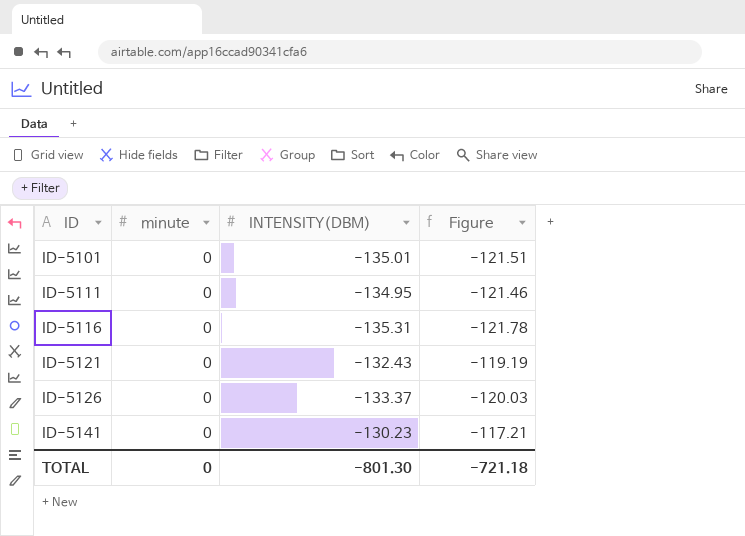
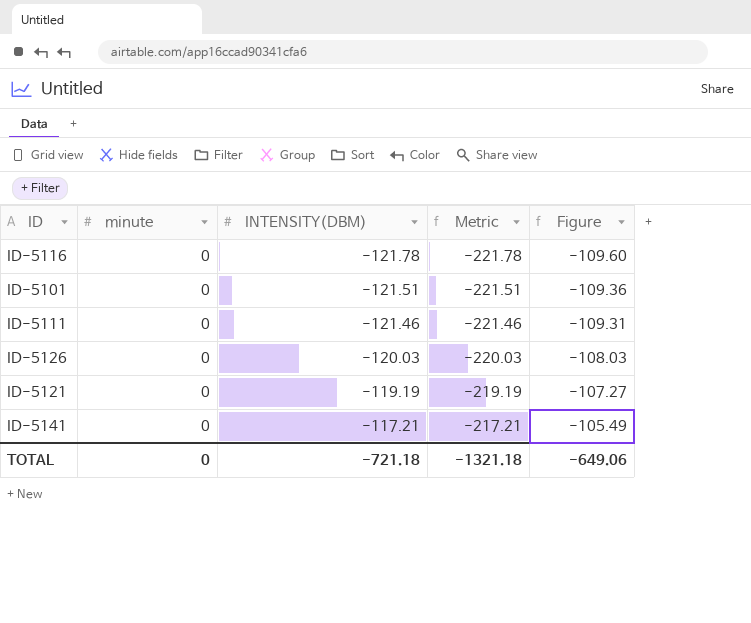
row order: ID ascending -> INTENSITY(DBM) ascending
column Metric | formula: none -> [INTENSITY(DBM)] - 100
ID-5116 | INTENSITY(DBM): -135.31 -> -121.78
ID-5116 | Figure: -121.78 -> -109.60
ID-5101 | INTENSITY(DBM): -135.01 -> -121.51
ID-5101 | Figure: -121.51 -> -109.36
ID-5111 | INTENSITY(DBM): -134.95 -> -121.46
ID-5111 | Figure: -121.46 -> -109.31
ID-5126 | INTENSITY(DBM): -133.37 -> -120.03
ID-5126 | Figure: -120.03 -> -108.03
ID-5121 | INTENSITY(DBM): -132.43 -> -119.19
ID-5121 | Figure: -119.19 -> -107.27
ID-5141 | INTENSITY(DBM): -130.23 -> -117.21
ID-5141 | Figure: -117.21 -> -105.49
TOTAL | INTENSITY(DBM): -801.30 -> -721.18
TOTAL | Figure: -721.18 -> -649.06

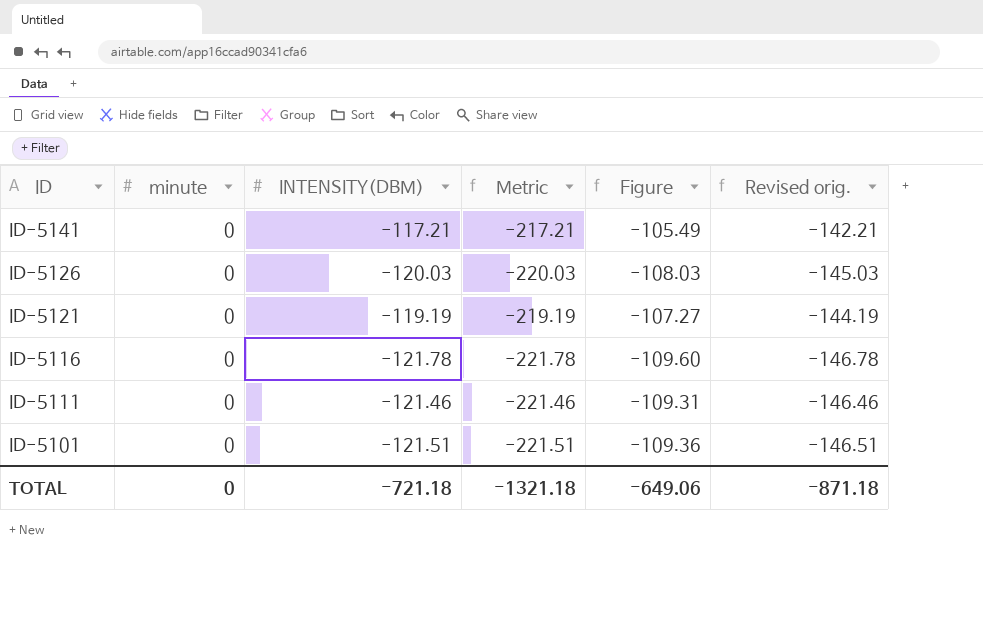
row order: INTENSITY(DBM) ascending -> ID descending
column Revised orig. | formula: none -> [INTENSITY(DBM)] - 25

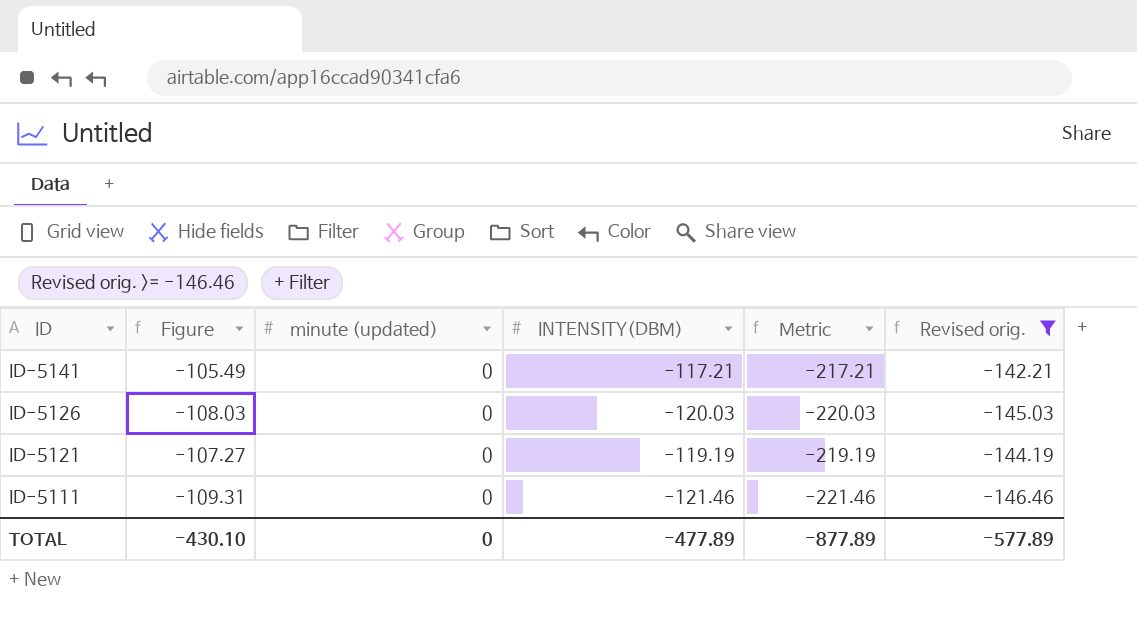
filter: none -> Revised orig. >= -146.46
column Figure | position: 5 -> 2
column name: minute -> minute (updated)
TOTAL | Figure: -649.06 -> -430.10
TOTAL | INTENSITY(DBM): -721.18 -> -477.89
TOTAL | Metric: -1321.18 -> -877.89
TOTAL | Revised orig.: -871.18 -> -577.89

